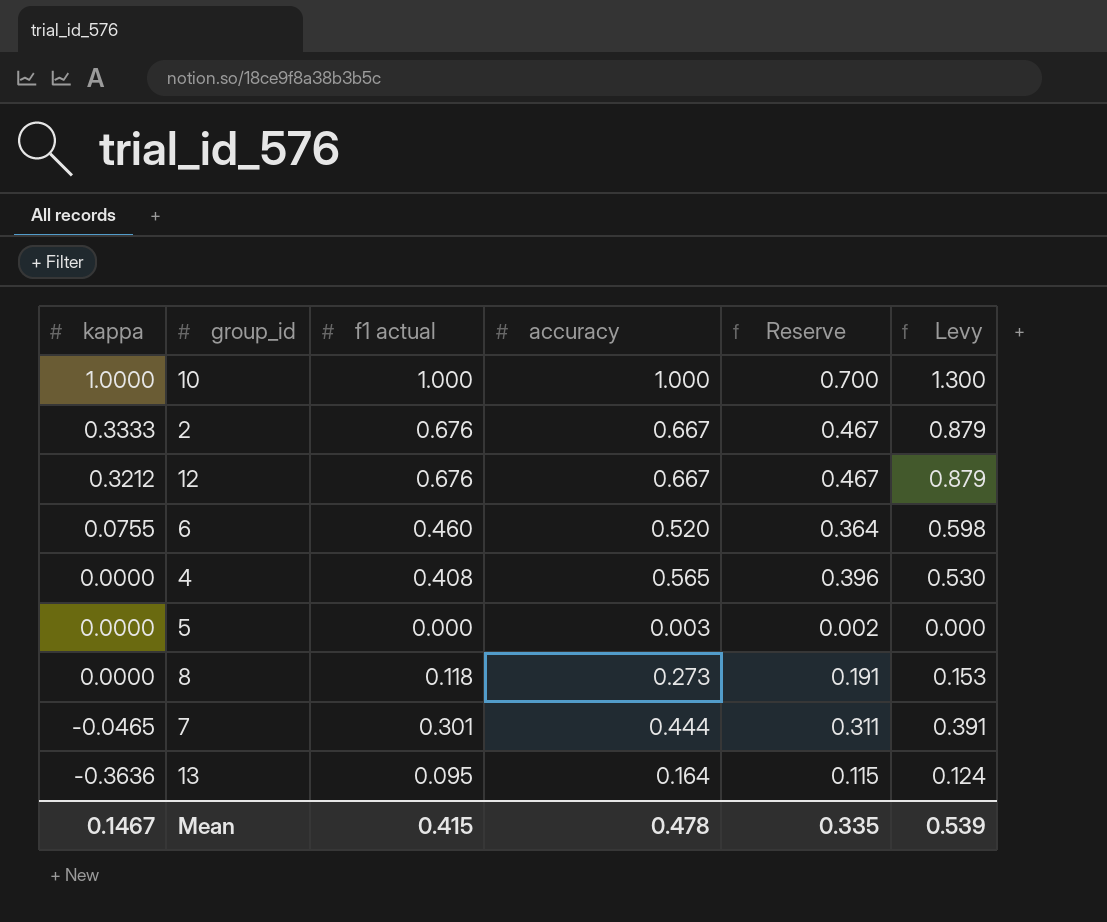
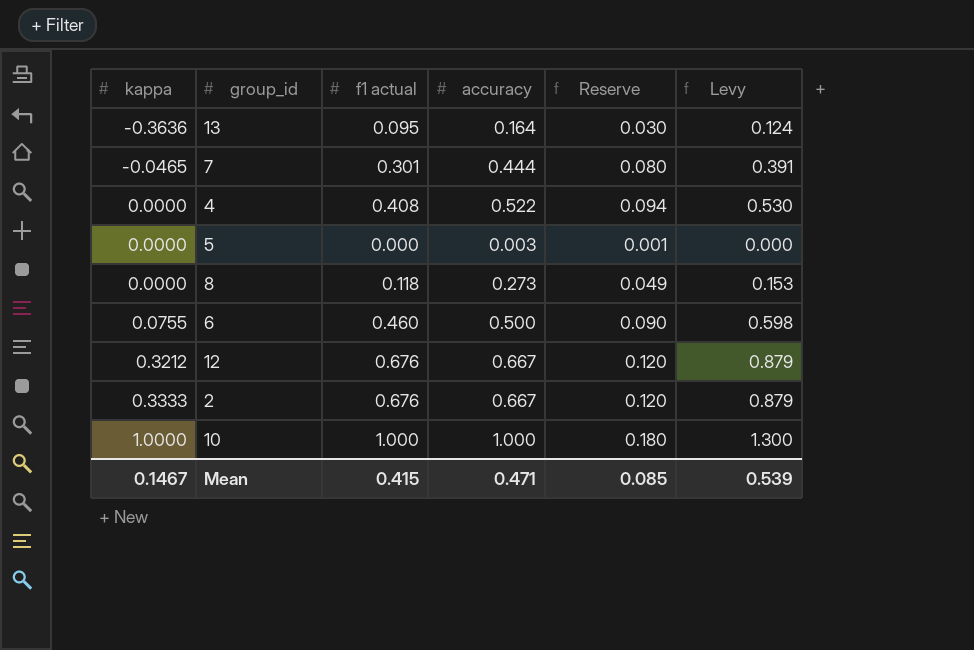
row order: kappa descending -> kappa ascending
column Reserve | formula: [accuracy] * 0.7 -> [accuracy] * 0.18
4 | accuracy: 0.565 -> 0.522
6 | accuracy: 0.520 -> 0.500
Mean | accuracy: 0.478 -> 0.471
Mean | Reserve: 0.335 -> 0.085

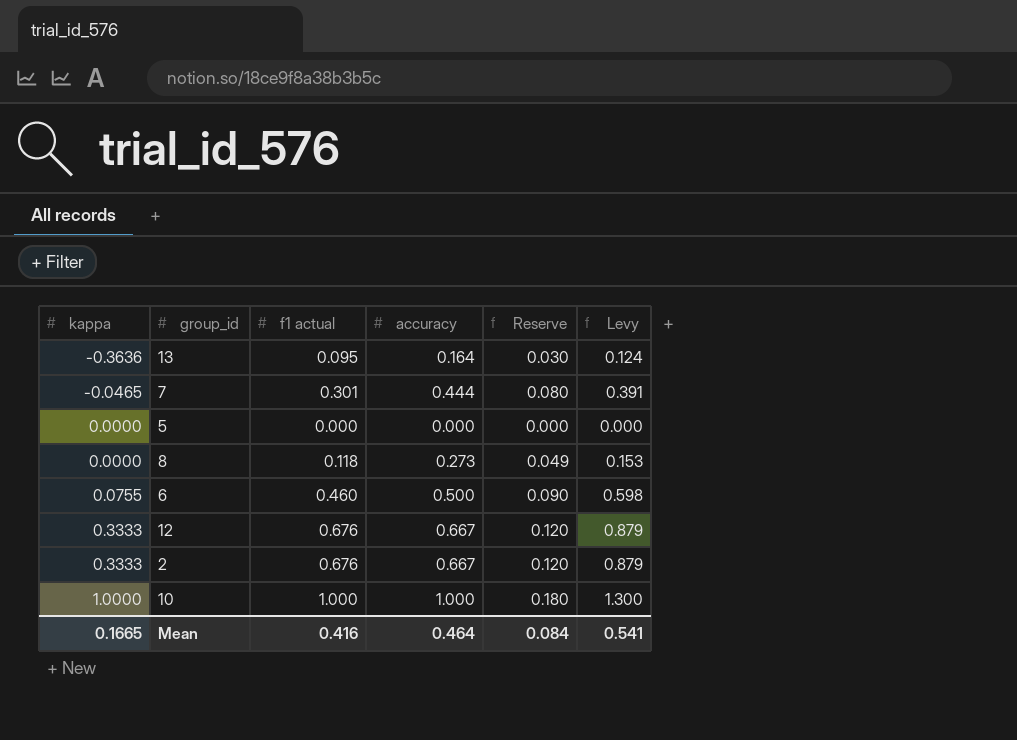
row 4: 0.0000 | 0.408 | 0.522 | 0.094 | 0.530 -> none
5 | accuracy: 0.003 -> 0.000
5 | Reserve: 0.001 -> 0.000
12 | kappa: 0.3212 -> 0.3333
Mean | kappa: 0.1467 -> 0.1665
Mean | f1 actual: 0.415 -> 0.416
Mean | accuracy: 0.471 -> 0.464
Mean | Reserve: 0.085 -> 0.084
Mean | Levy: 0.539 -> 0.541

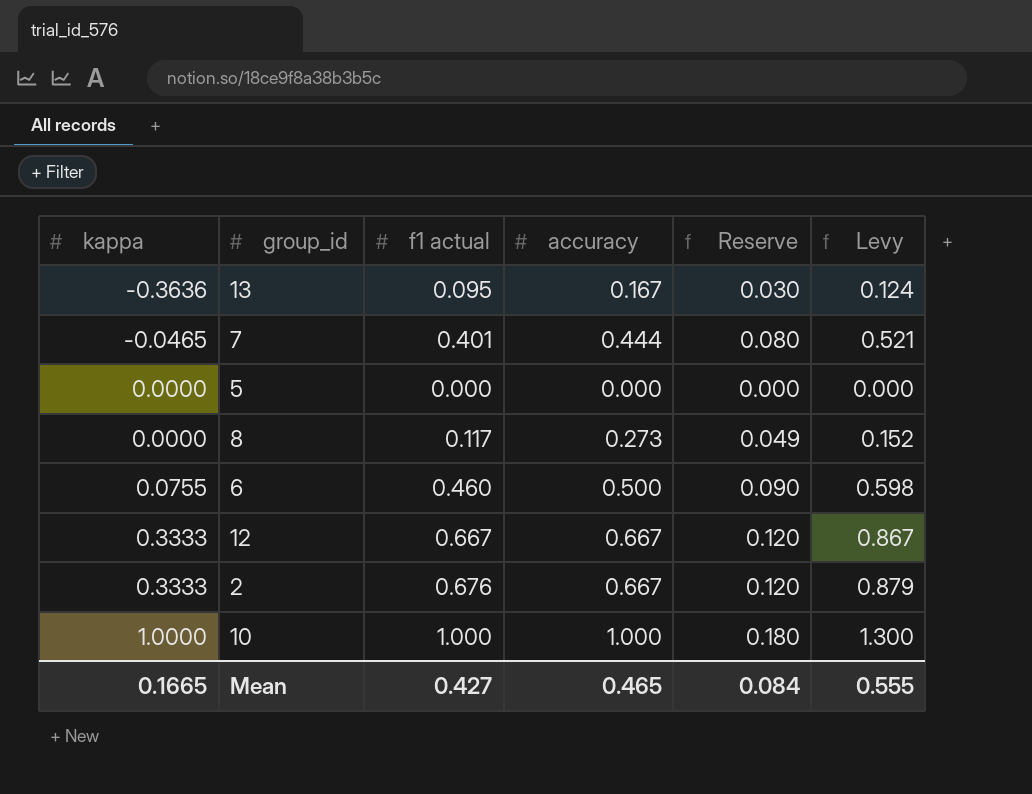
13 | accuracy: 0.164 -> 0.167
7 | f1 actual: 0.301 -> 0.401
7 | Levy: 0.391 -> 0.521
8 | f1 actual: 0.118 -> 0.117
8 | Levy: 0.153 -> 0.152
12 | f1 actual: 0.676 -> 0.667
12 | Levy: 0.879 -> 0.867
Mean | f1 actual: 0.416 -> 0.427
Mean | accuracy: 0.464 -> 0.465
Mean | Levy: 0.541 -> 0.555

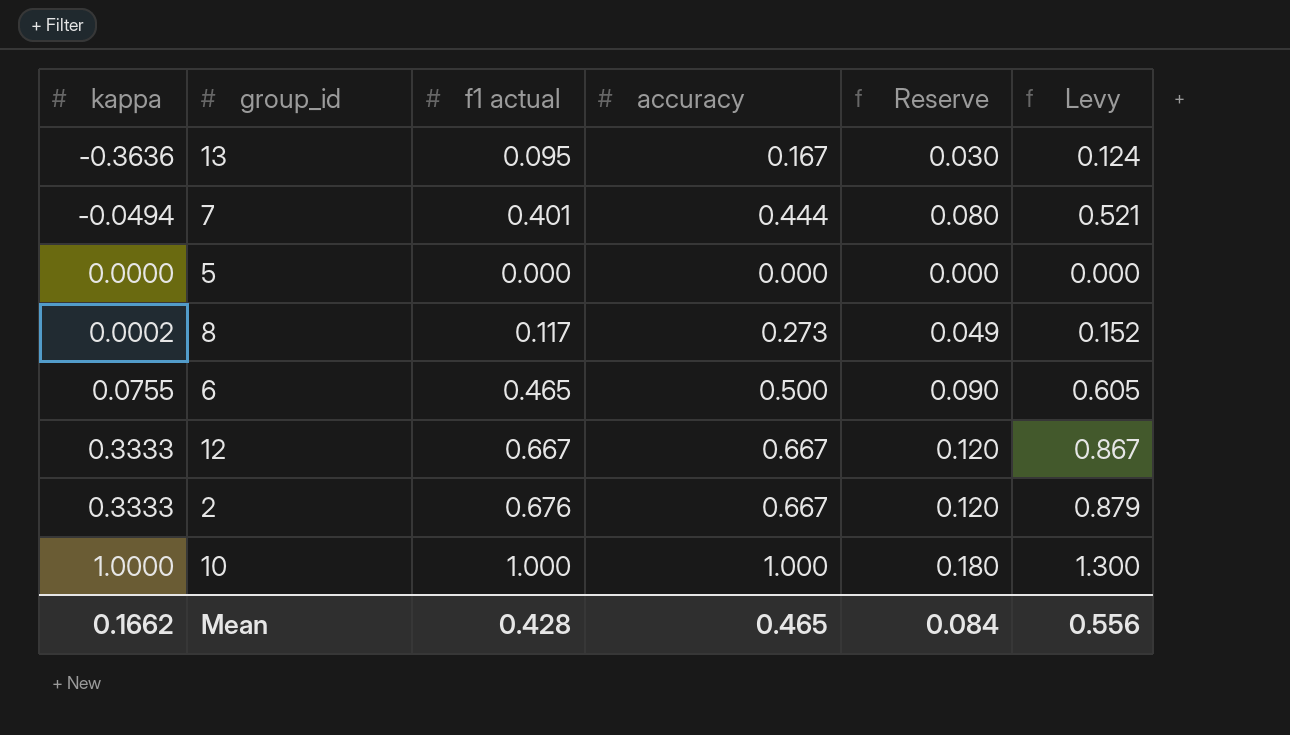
7 | kappa: -0.0465 -> -0.0494
8 | kappa: 0.0000 -> 0.0002
6 | f1 actual: 0.460 -> 0.465
6 | Levy: 0.598 -> 0.605
Mean | kappa: 0.1665 -> 0.1662
Mean | f1 actual: 0.427 -> 0.428
Mean | Levy: 0.555 -> 0.556

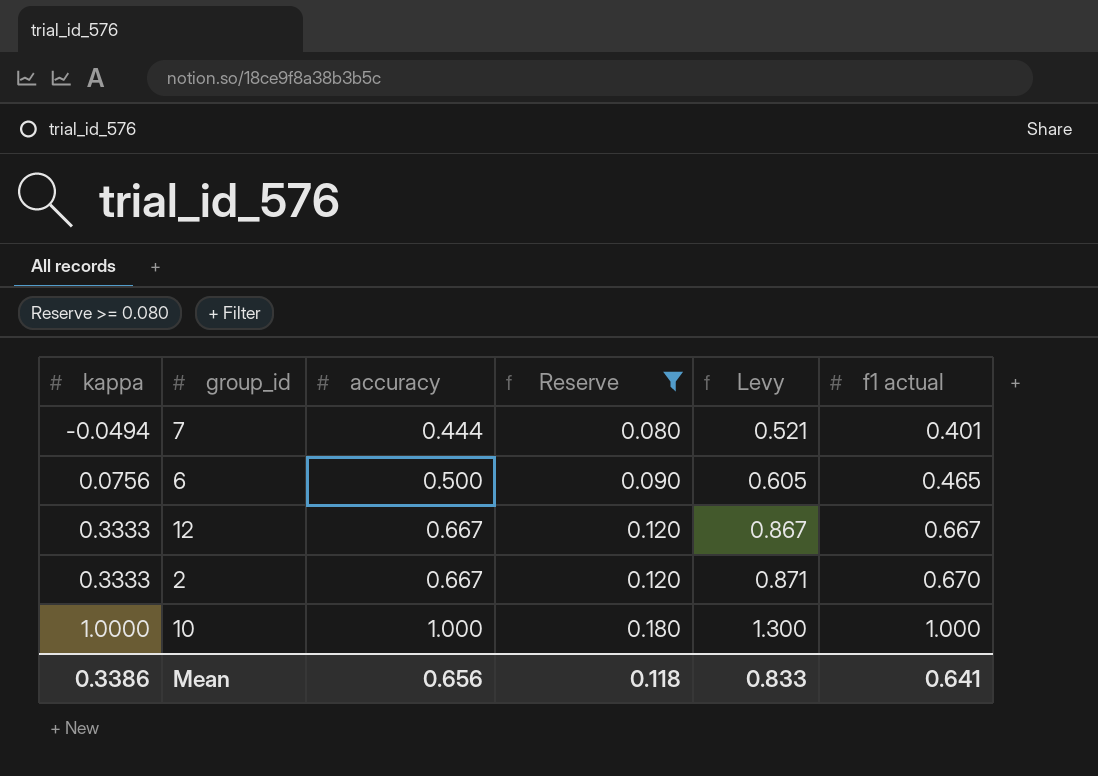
filter: none -> Reserve >= 0.080
column f1 actual | position: 3 -> 6
6 | kappa: 0.0755 -> 0.0756
2 | Levy: 0.879 -> 0.871
2 | f1 actual: 0.676 -> 0.670
Mean | kappa: 0.1662 -> 0.3386
Mean | accuracy: 0.465 -> 0.656
Mean | Reserve: 0.084 -> 0.118
Mean | Levy: 0.556 -> 0.833
Mean | f1 actual: 0.428 -> 0.641

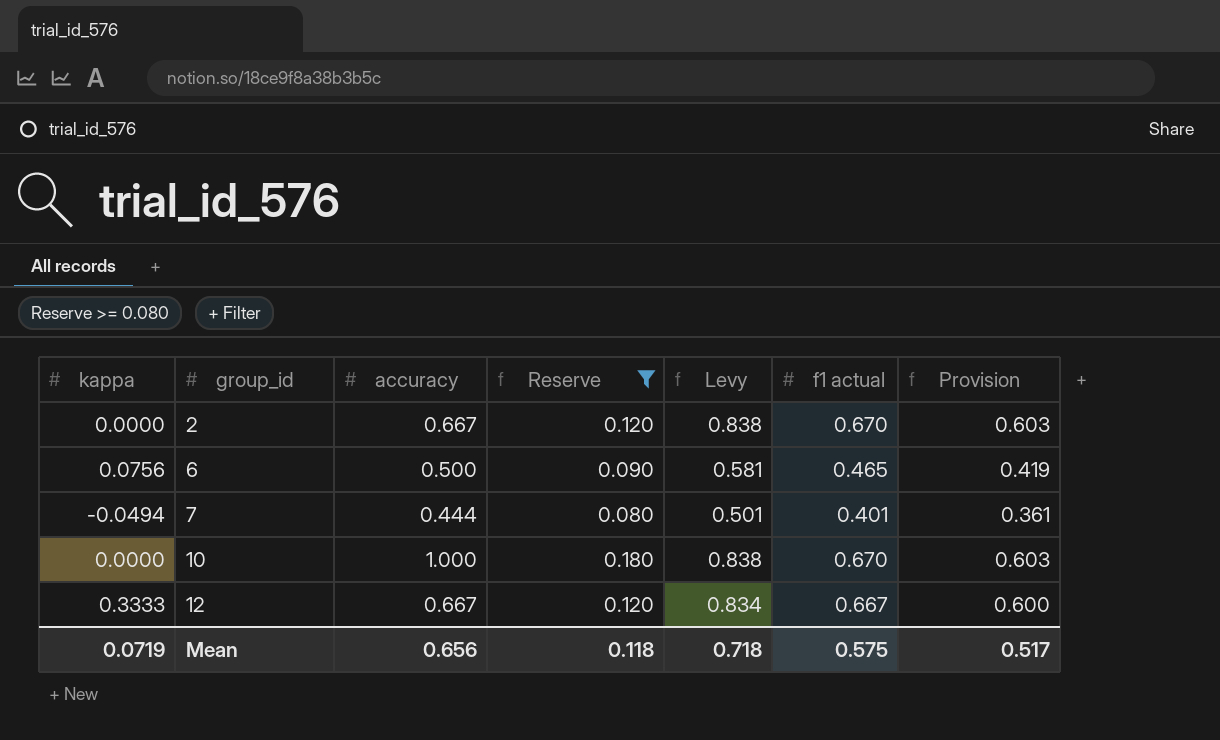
row order: kappa ascending -> group_id ascending
column Levy | formula: [f1 actual] * 1.3 -> [f1 actual] * 1.25
column Provision | formula: none -> [f1 actual] * 0.9
2 | kappa: 0.3333 -> 0.0000
10 | kappa: 1.0000 -> 0.0000
10 | f1 actual: 1.000 -> 0.670
Mean | kappa: 0.3386 -> 0.0719
Mean | Levy: 0.833 -> 0.718
Mean | f1 actual: 0.641 -> 0.575

